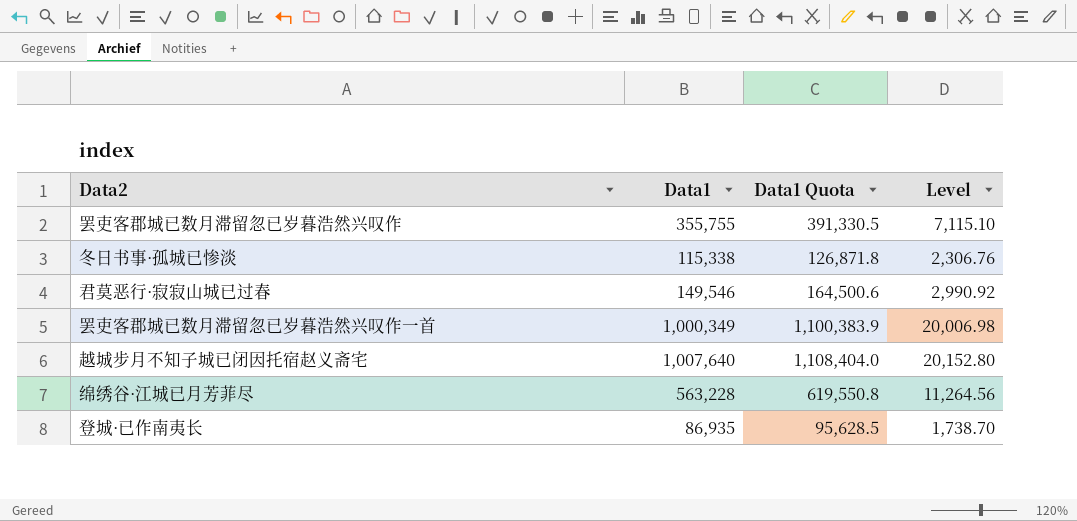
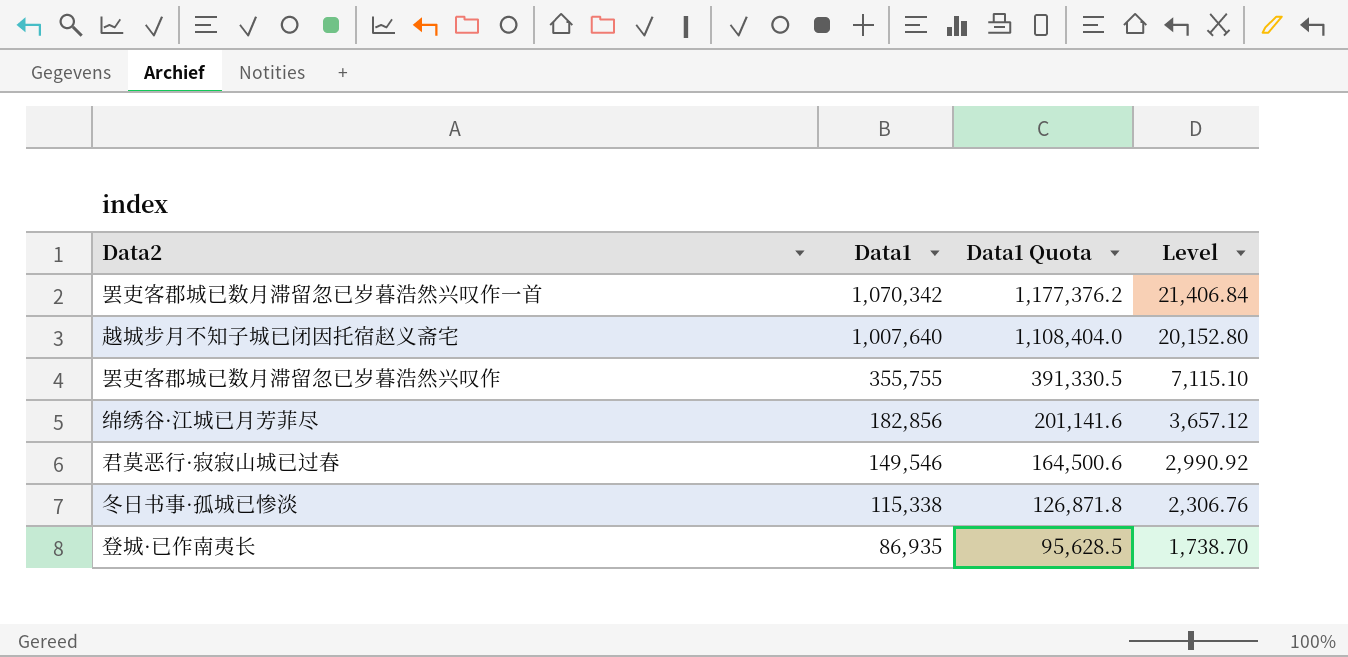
row order: none -> Data1 descending
罢吏客郡城已数月滞留忽已岁暮浩然兴叹作一首 | Data1: 1,000,349 -> 1,070,342
罢吏客郡城已数月滞留忽已岁暮浩然兴叹作一首 | Data1 Quota: 1,100,383.9 -> 1,177,376.2
罢吏客郡城已数月滞留忽已岁暮浩然兴叹作一首 | Level: 20,006.98 -> 21,406.84
绵绣谷·江城已月芳菲尽 | Data1: 563,228 -> 182,856
绵绣谷·江城已月芳菲尽 | Data1 Quota: 619,550.8 -> 201,141.6
绵绣谷·江城已月芳菲尽 | Level: 11,264.56 -> 3,657.12

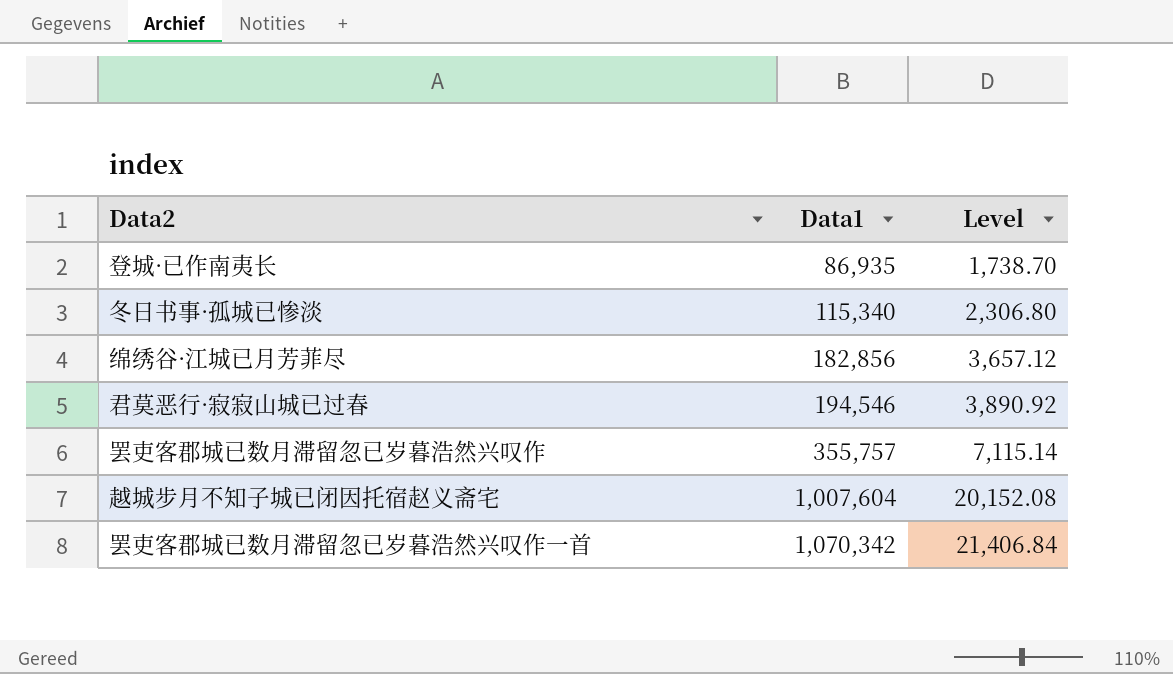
row order: Data1 descending -> Data1 ascending
column Data1 Quota | formula: [Data1] * 1.1 -> none
冬日书事·孤城已惨淡 | Data1: 115,338 -> 115,340
冬日书事·孤城已惨淡 | Level: 2,306.76 -> 2,306.80
君莫恶行·寂寂山城已过春 | Data1: 149,546 -> 194,546
君莫恶行·寂寂山城已过春 | Level: 2,990.92 -> 3,890.92
罢吏客郡城已数月滞留忽已岁暮浩然兴叹作 | Data1: 355,755 -> 355,757
罢吏客郡城已数月滞留忽已岁暮浩然兴叹作 | Level: 7,115.10 -> 7,115.14
越城步月不知子城已闭因托宿赵义斋宅 | Data1: 1,007,640 -> 1,007,604
越城步月不知子城已闭因托宿赵义斋宅 | Level: 20,152.80 -> 20,152.08

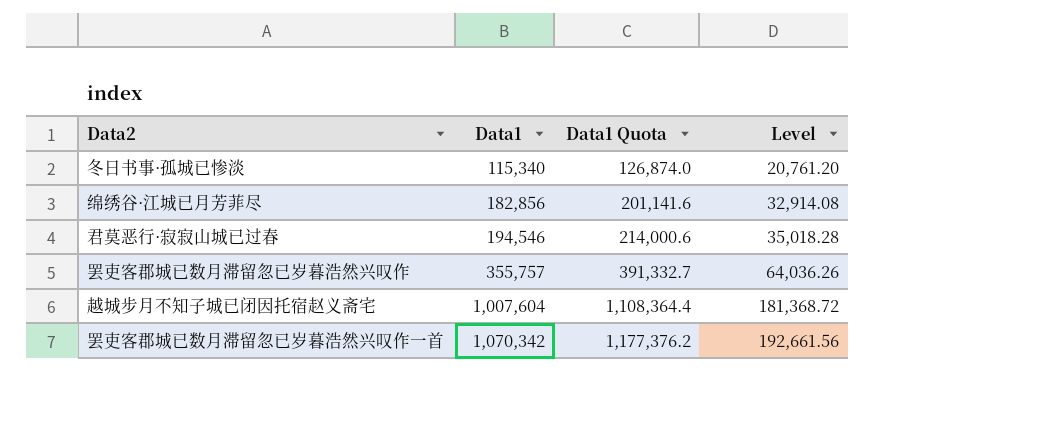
column Data1 Quota | formula: none -> [Data1] * 1.1
column Level | formula: [Data1] * 0.02 -> [Data1] * 0.18
row 登城·已作南夷长: 86,935 | 1,738.70 -> none

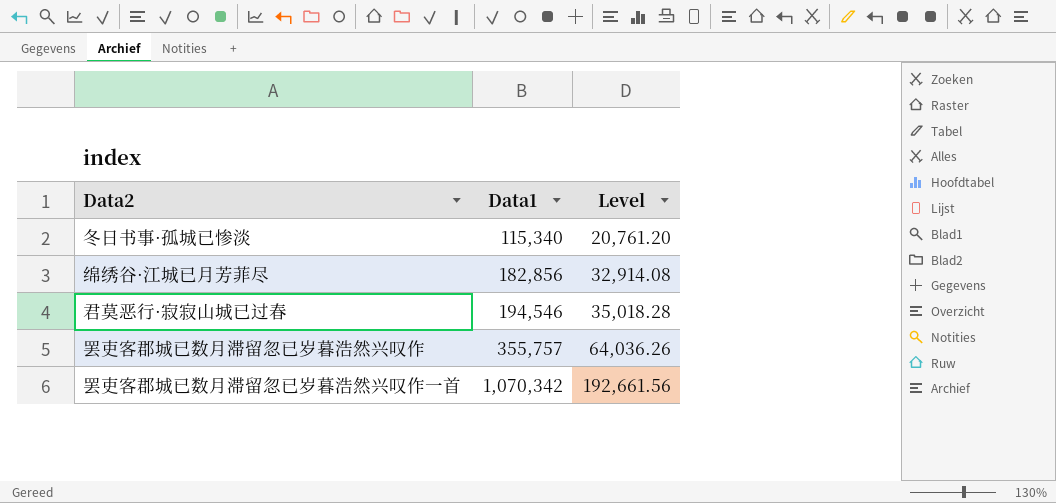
column Data1 Quota | formula: [Data1] * 1.1 -> none
row 越城步月不知子城已闭因托宿赵义斋宅: 1,007,604 | 1,108,364.4 | 181,368.72 -> none

